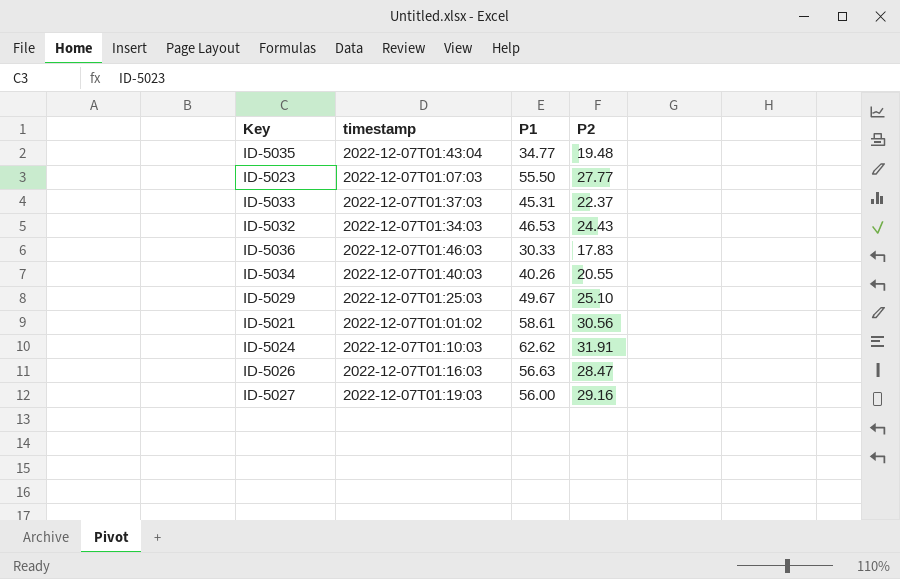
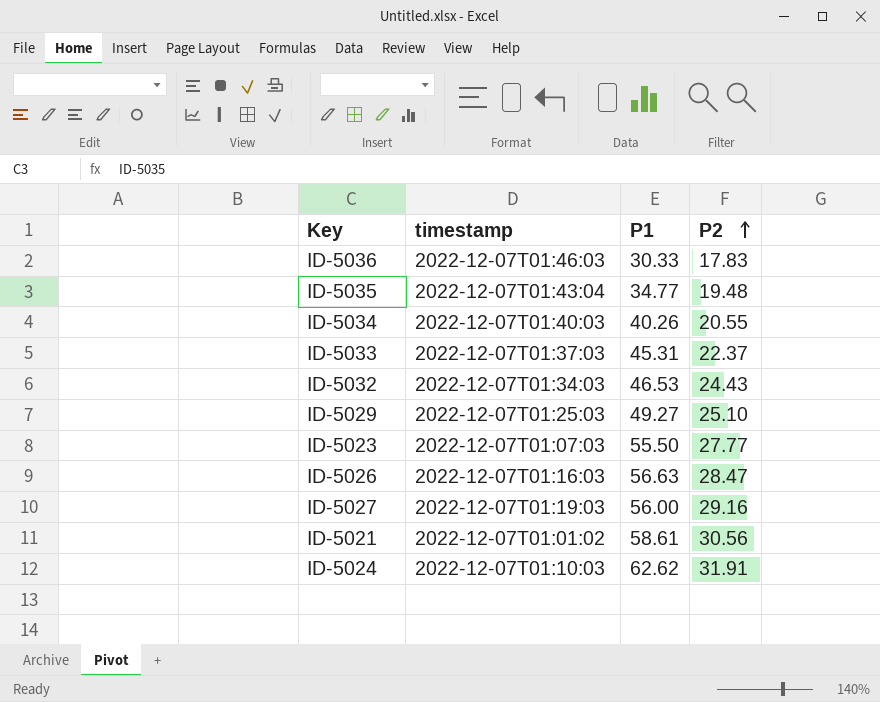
row order: none -> P2 ascending
ID-5029 | P1: 49.67 -> 49.27

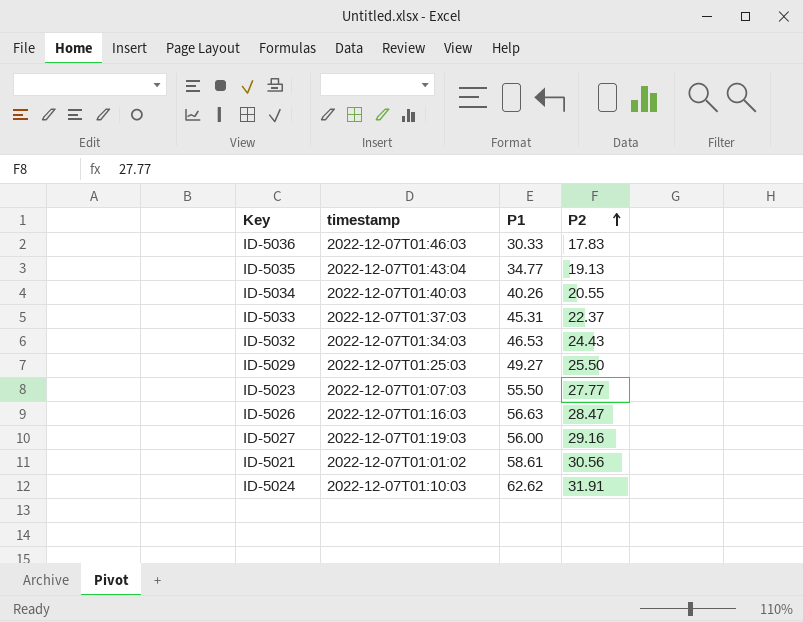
ID-5035 | P2: 19.48 -> 19.13
ID-5029 | P2: 25.10 -> 25.50

